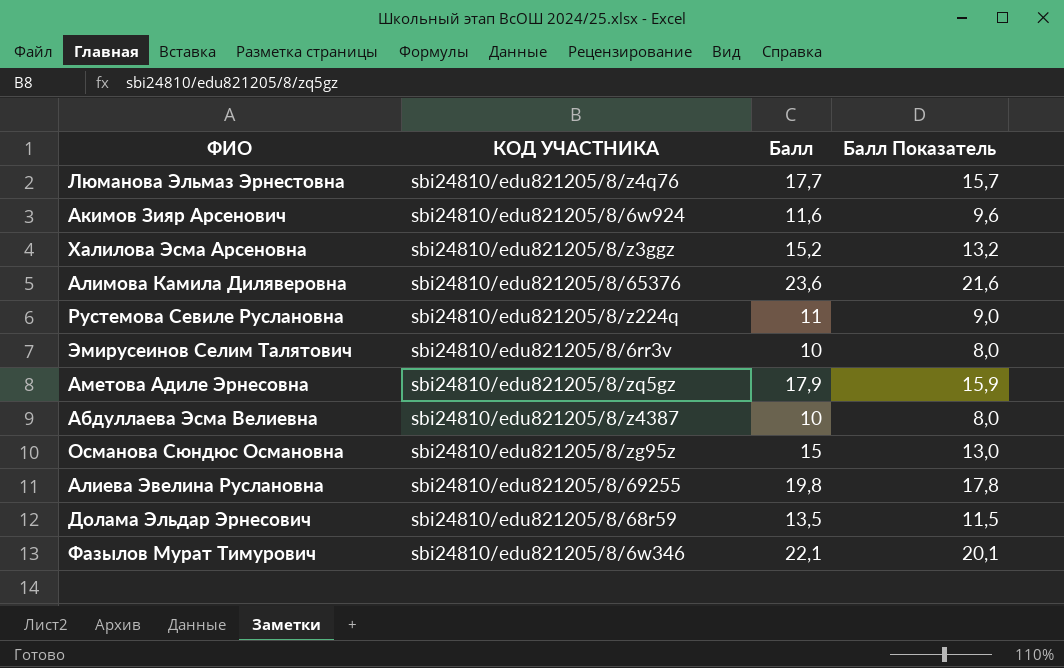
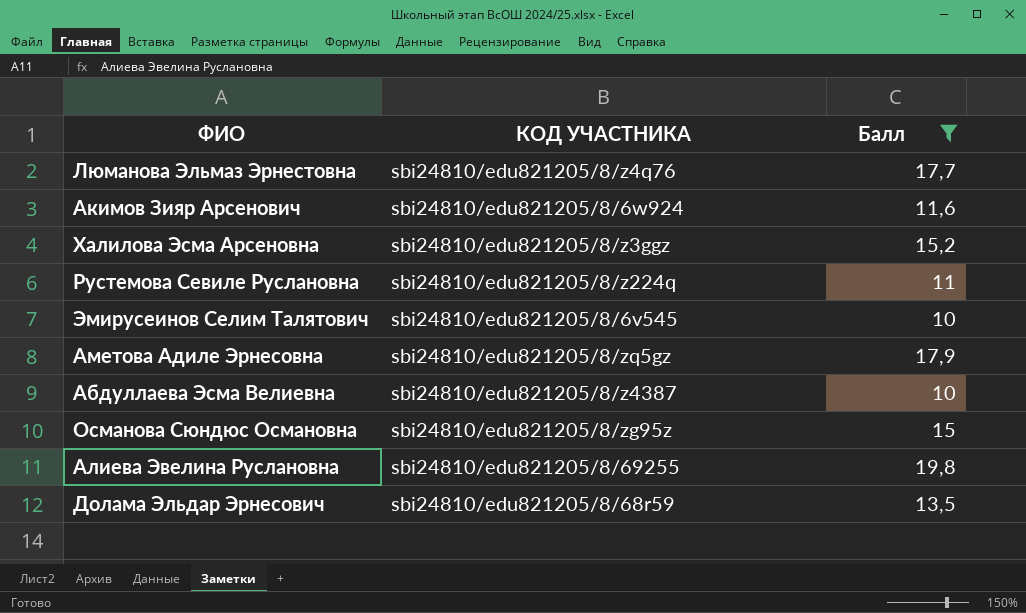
filter: none -> Балл <= 19,8
column Балл Показатель | formula: [Балл] - 2 -> none
Эмирусеинов Селим Талятович | КОД УЧАСТНИКА: sbi24810/edu821205/8/6rr3v -> sbi24810/edu821205/8/6v545

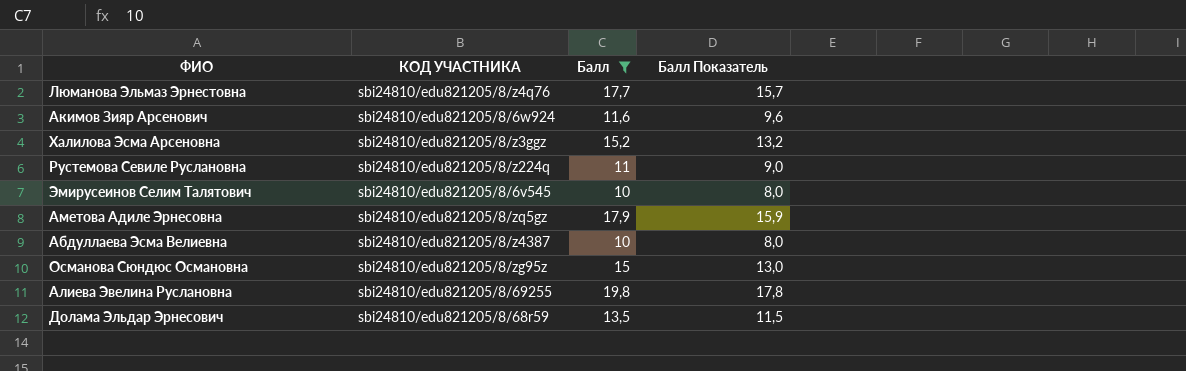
column Балл Показатель | formula: none -> [Балл] - 2

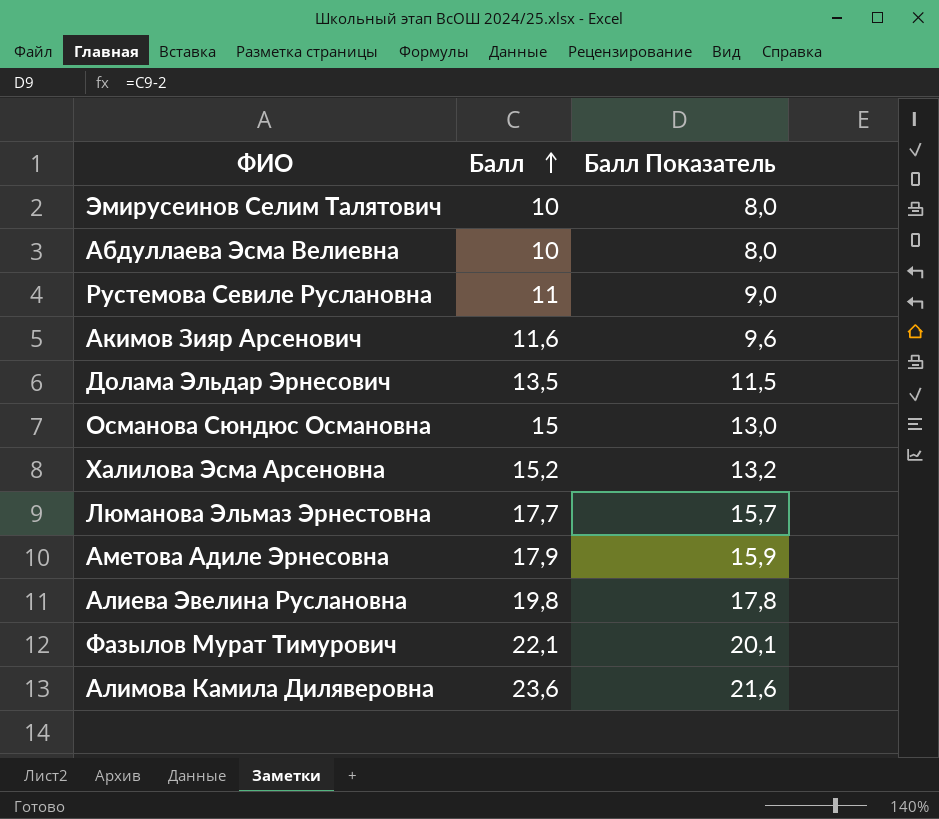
filter: Балл <= 19,8 -> none
row order: none -> Балл ascending
column КОД УЧАСТНИКА | position: 2 -> none

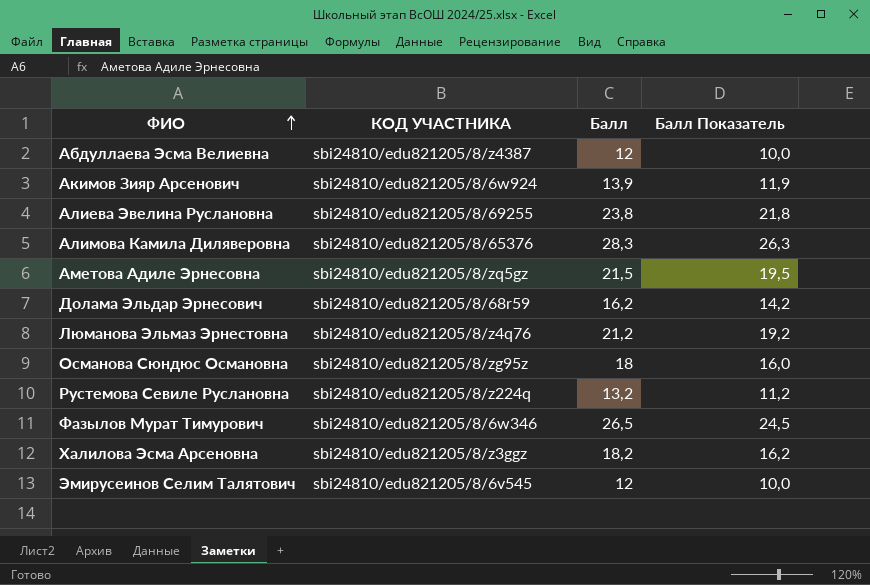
row order: Балл ascending -> ФИО ascending
column КОД УЧАСТНИКА | position: none -> 2
Абдуллаева Эсма Велиевна | Балл: 10 -> 12
Абдуллаева Эсма Велиевна | Балл Показатель: 8,0 -> 10,0
Акимов Зияр Арсенович | Балл: 11,6 -> 13,9
Акимов Зияр Арсенович | Балл Показатель: 9,6 -> 11,9
Алиева Эвелина Руслановна | Балл: 19,8 -> 23,8
Алиева Эвелина Руслановна | Балл Показатель: 17,8 -> 21,8
Алимова Камила Диляверовна | Балл: 23,6 -> 28,3
Алимова Камила Диляверовна | Балл Показатель: 21,6 -> 26,3
Аметова Адиле Эрнесовна | Балл: 17,9 -> 21,5
Аметова Адиле Эрнесовна | Балл Показатель: 15,9 -> 19,5
Долама Эльдар Эрнесович | Балл: 13,5 -> 16,2
Долама Эльдар Эрнесович | Балл Показатель: 11,5 -> 14,2
Люманова Эльмаз Эрнестовна | Балл: 17,7 -> 21,2
Люманова Эльмаз Эрнестовна | Балл Показатель: 15,7 -> 19,2
Османова Сюндюс Османовна | Балл: 15 -> 18
Османова Сюндюс Османовна | Балл Показатель: 13,0 -> 16,0
Рустемова Севиле Руслановна | Балл: 11 -> 13,2
Рустемова Севиле Руслановна | Балл Показатель: 9,0 -> 11,2
Фазылов Мурат Тимурович | Балл: 22,1 -> 26,5
Фазылов Мурат Тимурович | Балл Показатель: 20,1 -> 24,5
Халилова Эсма Арсеновна | Балл: 15,2 -> 18,2
Халилова Эсма Арсеновна | Балл Показатель: 13,2 -> 16,2
Эмирусеинов Селим Талятович | Балл: 10 -> 12
Эмирусеинов Селим Талятович | Балл Показатель: 8,0 -> 10,0

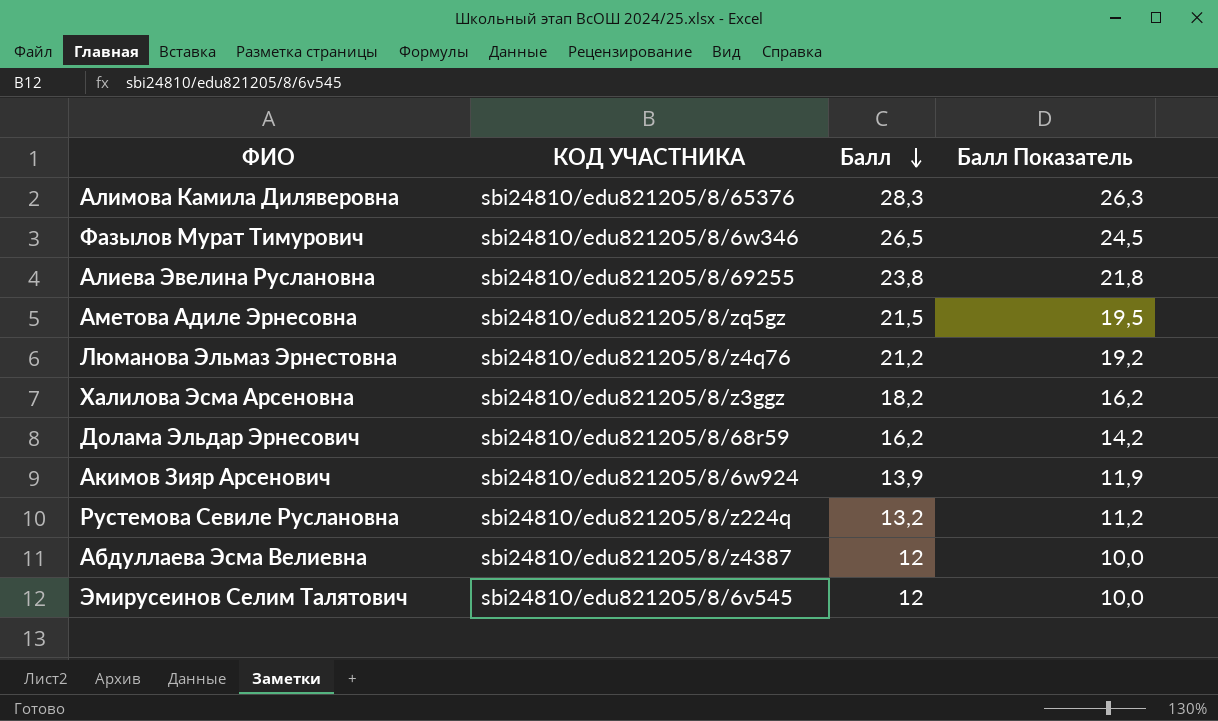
row order: ФИО ascending -> Балл descending
row Османова Сюндюс Османовна: sbi24810/edu821205/8/zg95z | 18 | 16,0 -> none

